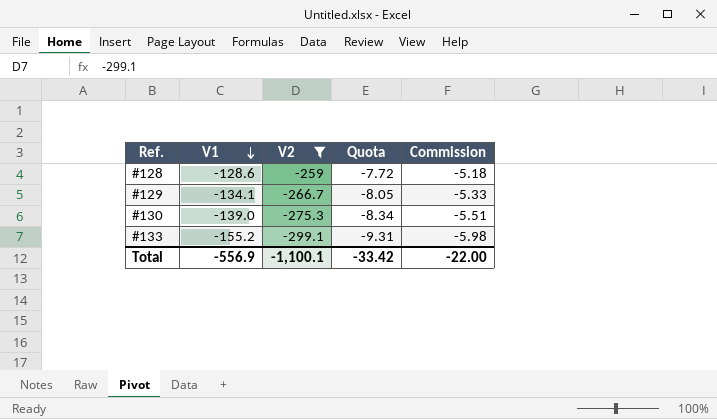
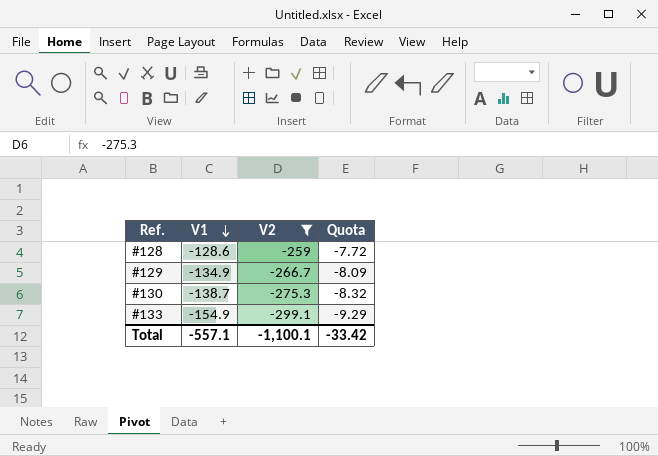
column Commission | formula: [V2] * 0.02 -> none
#129 | V1: -134.1 -> -134.9
#129 | Quota: -8.05 -> -8.09
#130 | V1: -139.0 -> -138.7
#130 | Quota: -8.34 -> -8.32
#133 | V1: -155.2 -> -154.9
#133 | Quota: -9.31 -> -9.29
Total | V1: -556.9 -> -557.1

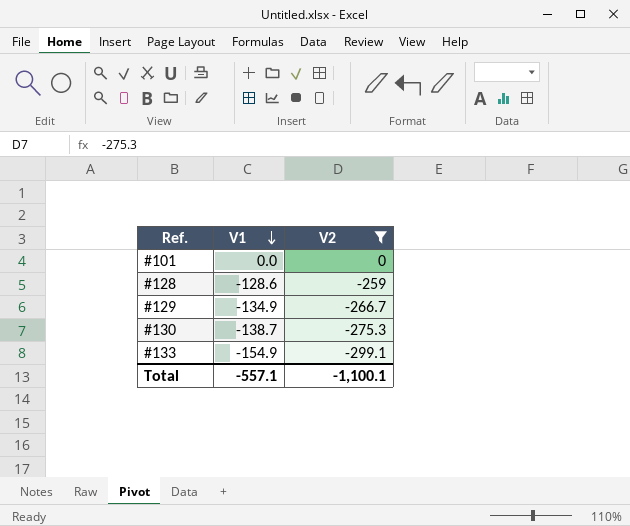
column Quota | formula: [V1] * 0.06 -> none
row #101: none -> 0.0 | 0

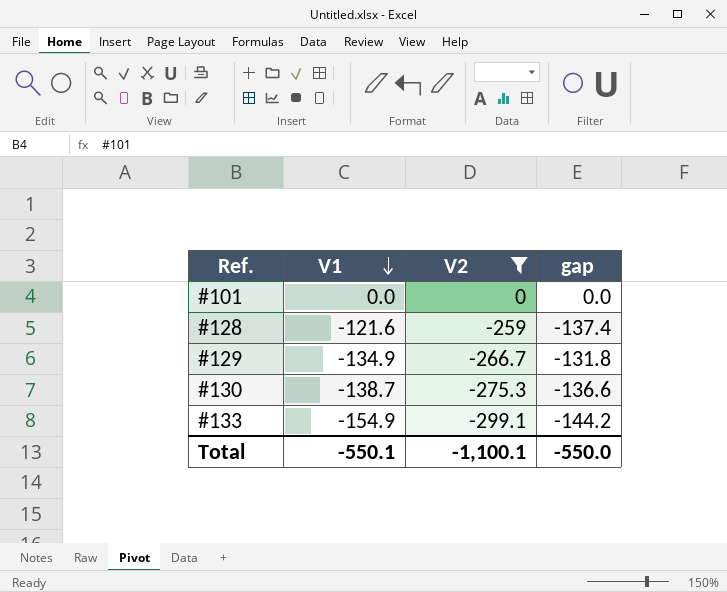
column gap | formula: none -> [V2] - [V1]
#128 | V1: -128.6 -> -121.6
Total | V1: -557.1 -> -550.1

